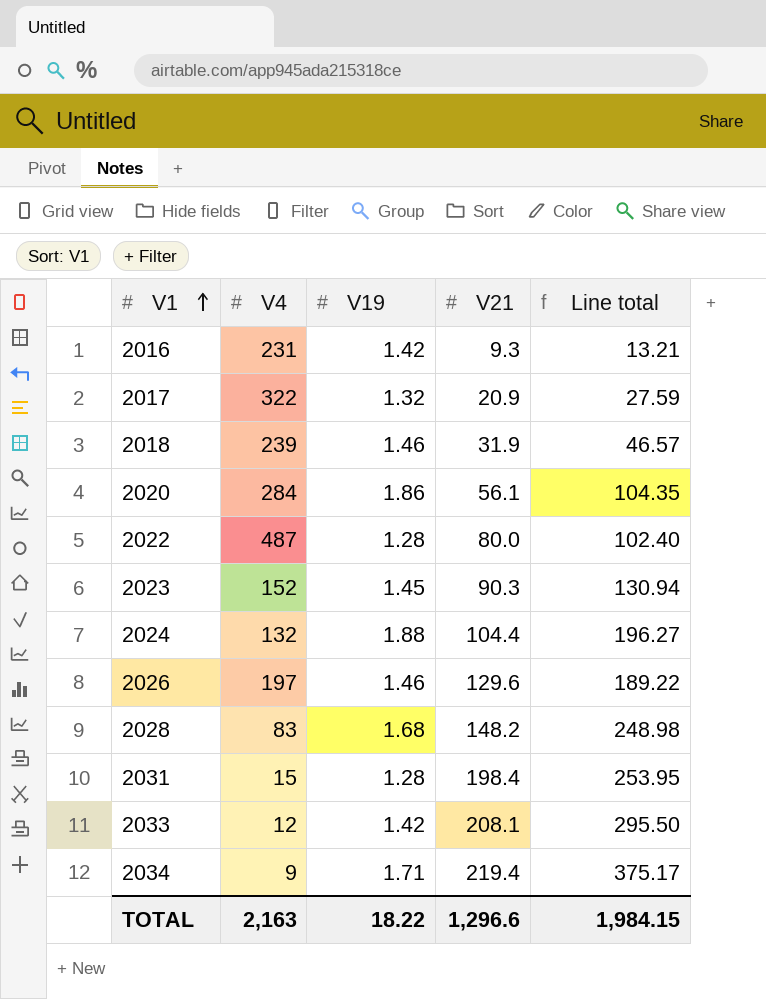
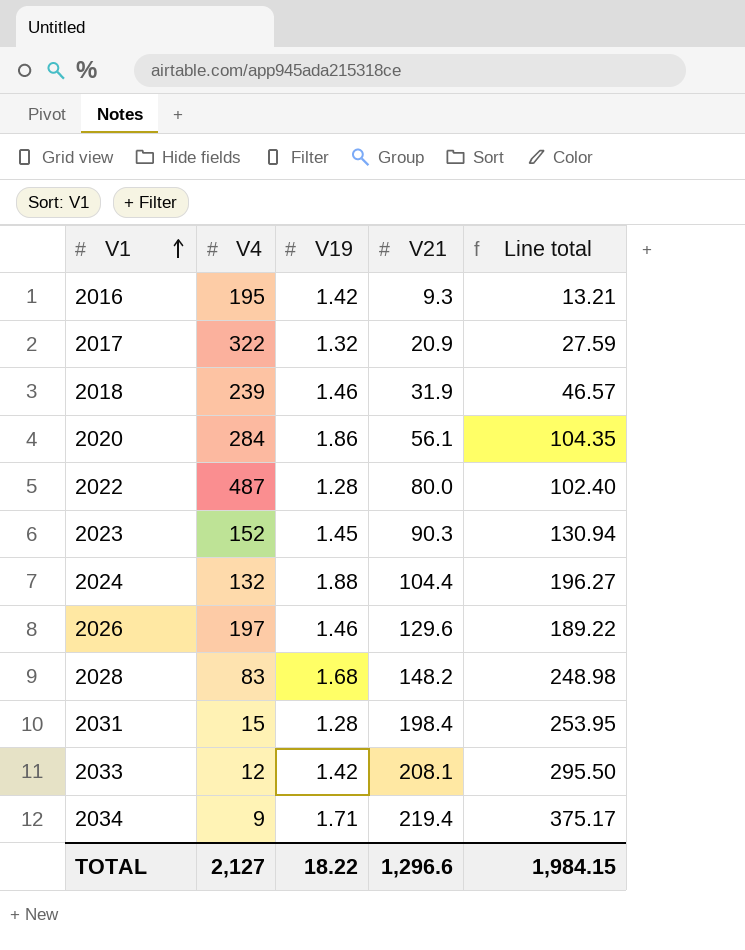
2016 | V4: 231 -> 195
TOTAL | V4: 2,163 -> 2,127

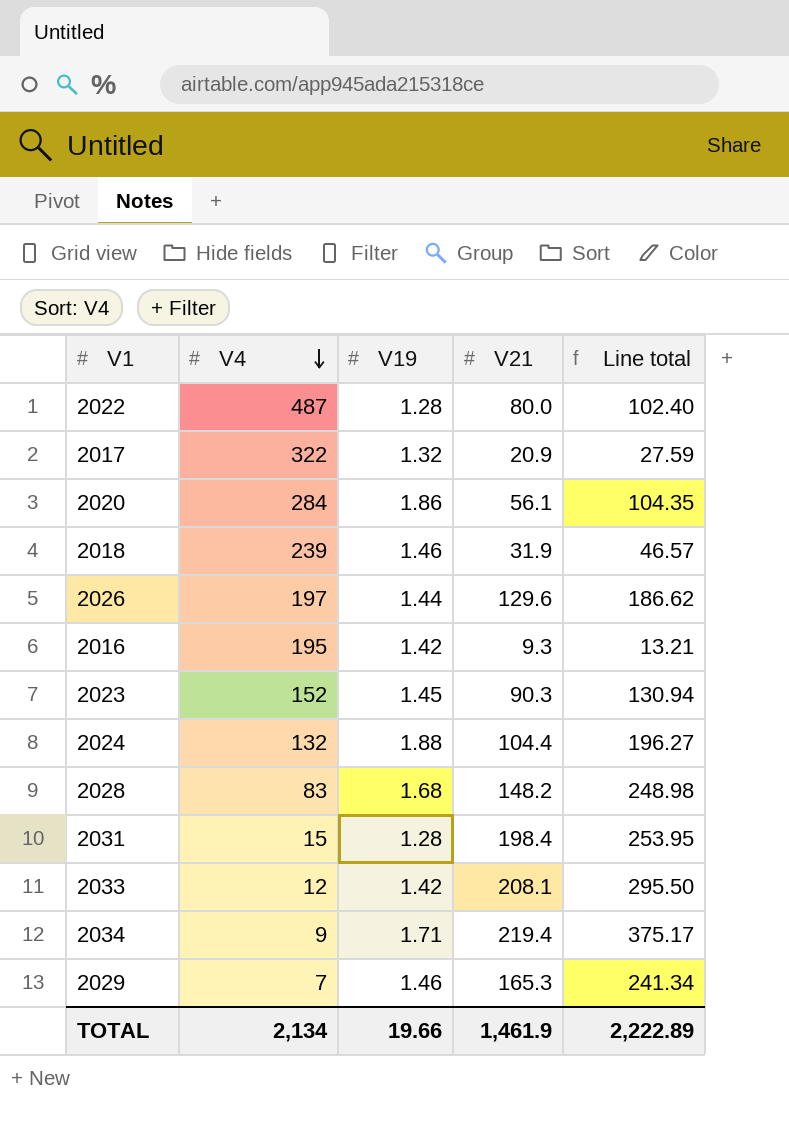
row order: V1 ascending -> V4 descending
2026 | V19: 1.46 -> 1.44
2026 | Line total: 189.22 -> 186.62
row 2029: none -> 7 | 1.46 | 165.3 | 241.34
TOTAL | V4: 2,127 -> 2,134
TOTAL | V19: 18.22 -> 19.66
TOTAL | V21: 1,296.6 -> 1,461.9
TOTAL | Line total: 1,984.15 -> 2,222.89

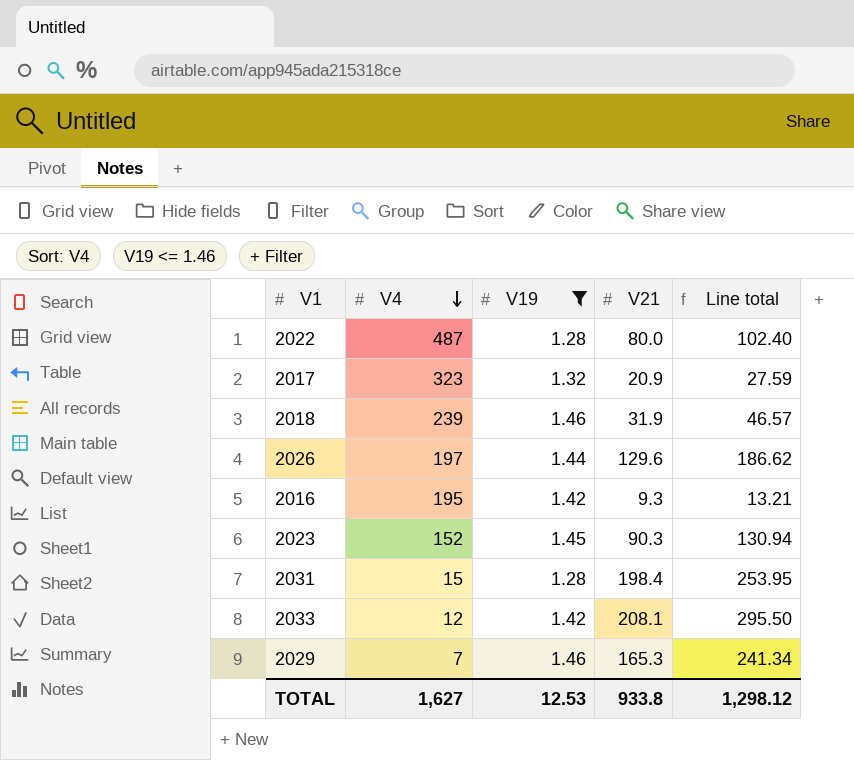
filter: none -> V19 <= 1.46
2017 | V4: 322 -> 323
TOTAL | V4: 2,134 -> 1,627
TOTAL | V19: 19.66 -> 12.53
TOTAL | V21: 1,461.9 -> 933.8
TOTAL | Line total: 2,222.89 -> 1,298.12

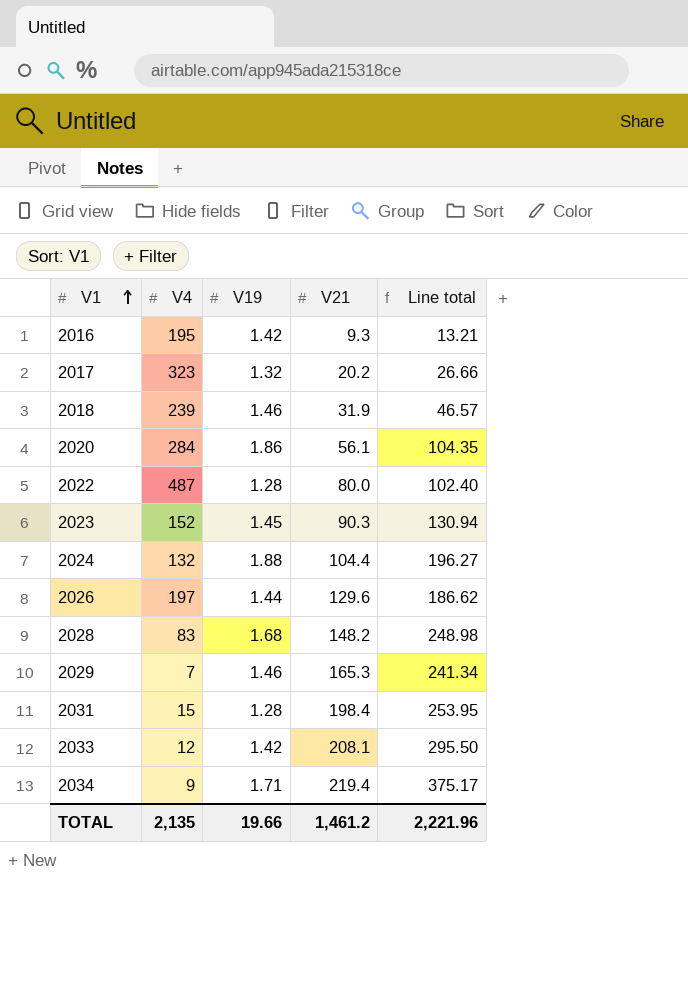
filter: V19 <= 1.46 -> none
row order: V4 descending -> V1 ascending
2017 | V21: 20.9 -> 20.2
2017 | Line total: 27.59 -> 26.66
TOTAL | V4: 1,627 -> 2,135
TOTAL | V19: 12.53 -> 19.66
TOTAL | V21: 933.8 -> 1,461.2
TOTAL | Line total: 1,298.12 -> 2,221.96

